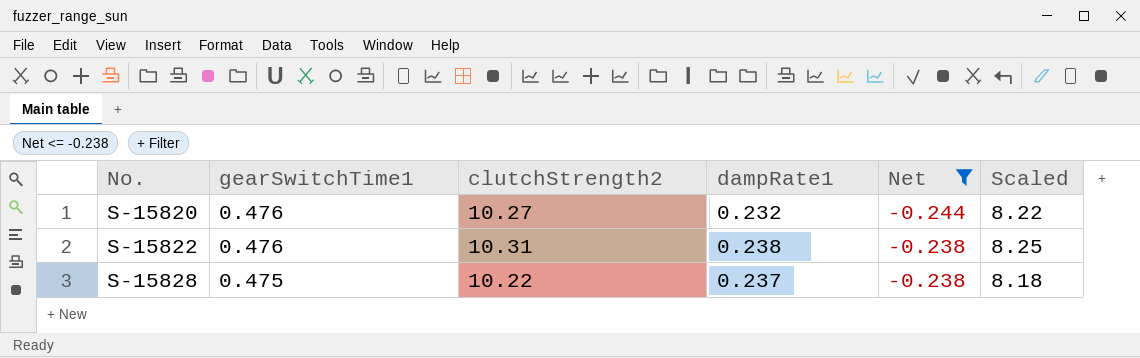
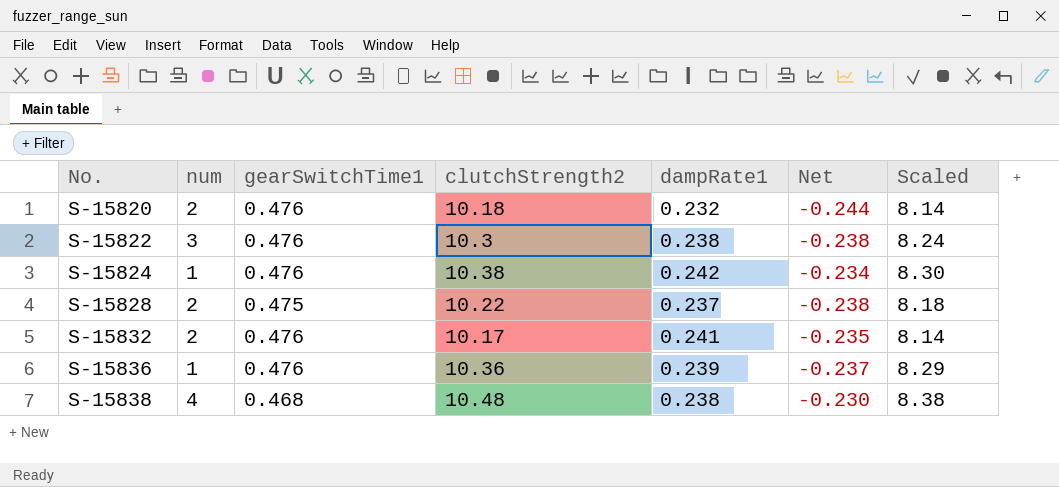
filter: Net <= -0.238 -> none
column num | position: none -> 2
S-15820 | clutchStrength2: 10.27 -> 10.18
S-15820 | Scaled: 8.22 -> 8.14
S-15822 | clutchStrength2: 10.31 -> 10.3
S-15822 | Scaled: 8.25 -> 8.24

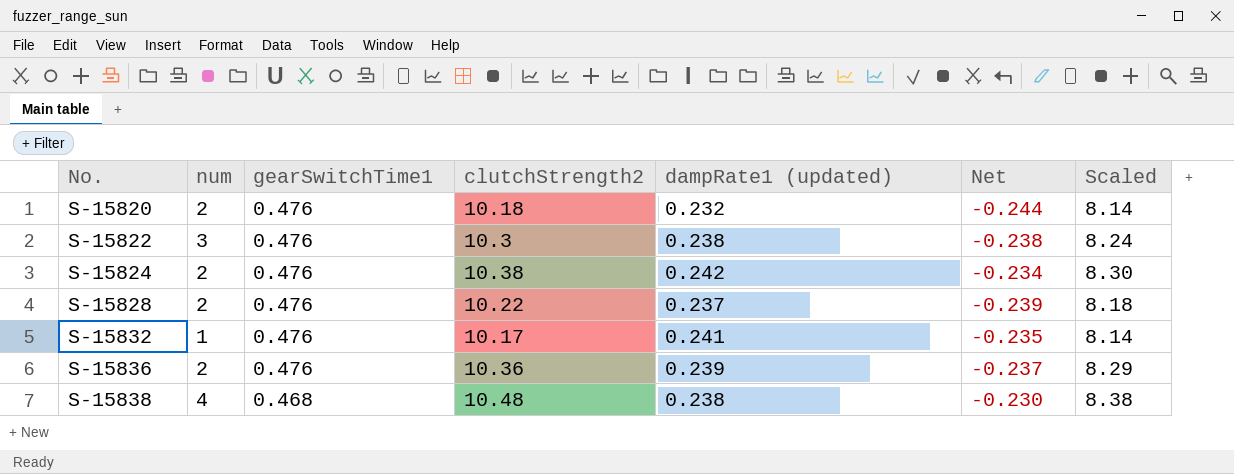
column name: dampRate1 -> dampRate1 (updated)
S-15824 | num: 1 -> 2
S-15828 | gearSwitchTime1: 0.475 -> 0.476
S-15828 | Net: -0.238 -> -0.239
S-15832 | num: 2 -> 1
S-15836 | num: 1 -> 2

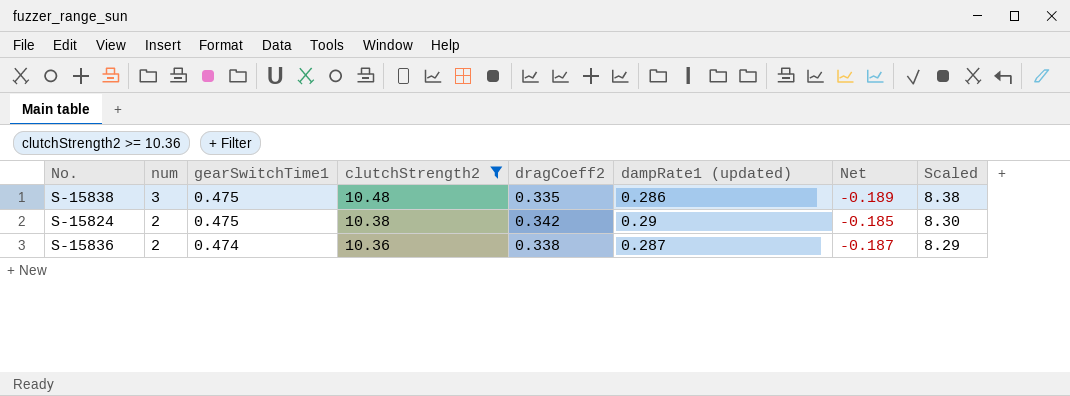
filter: none -> clutchStrength2 >= 10.36
row order: No. ascending -> num descending
column dragCoeff2 | position: none -> 5
S-15838 | num: 4 -> 3
S-15838 | gearSwitchTime1: 0.468 -> 0.475
S-15838 | dampRate1 (updated): 0.238 -> 0.286
S-15838 | Net: -0.230 -> -0.189
S-15824 | gearSwitchTime1: 0.476 -> 0.475
S-15824 | dampRate1 (updated): 0.242 -> 0.29
S-15824 | Net: -0.234 -> -0.185
S-15836 | gearSwitchTime1: 0.476 -> 0.474
S-15836 | dampRate1 (updated): 0.239 -> 0.287
S-15836 | Net: -0.237 -> -0.187

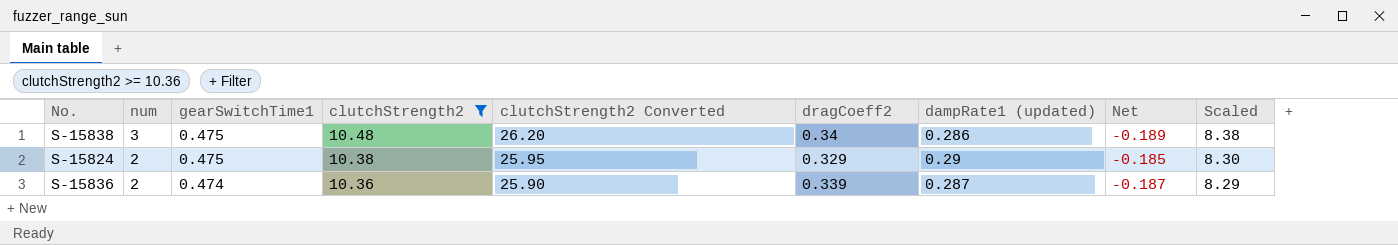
column clutchStrength2 Converted | formula: none -> [clutchStrength2] * 2.5
S-15838 | dragCoeff2: 0.335 -> 0.34
S-15824 | dragCoeff2: 0.342 -> 0.329
S-15836 | dragCoeff2: 0.338 -> 0.339

